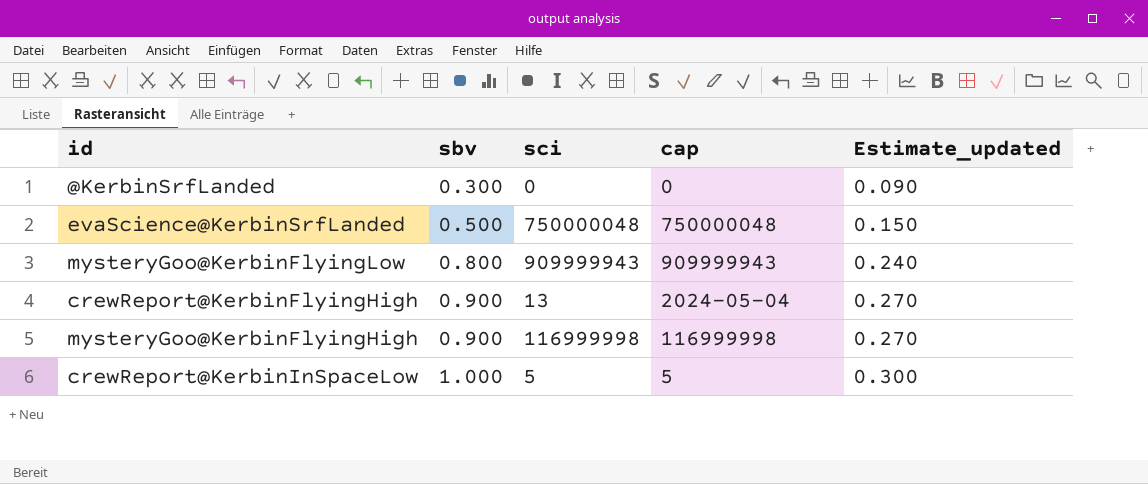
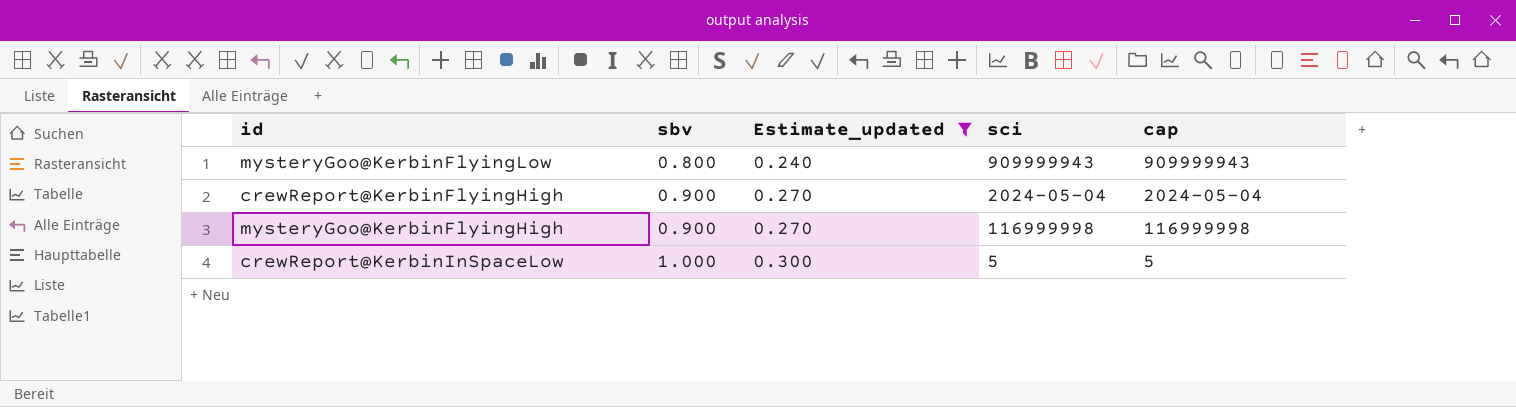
filter: none -> Estimate_updated >= 0.240
column Estimate_updated | position: 5 -> 3
crewReport@KerbinFlyingHigh | sci: 13 -> 2024-05-04

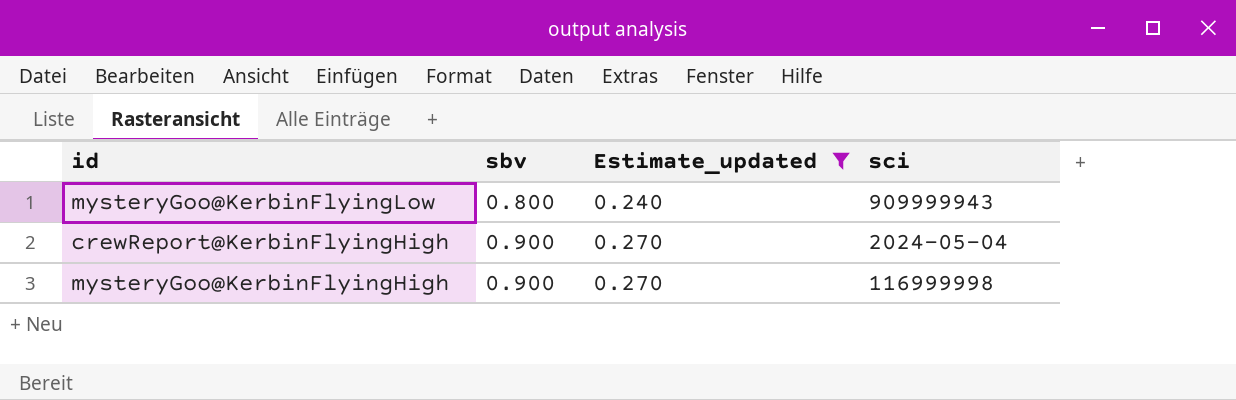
column cap | position: 5 -> none
row crewReport@KerbinInSpaceLow: 1.000 | 0.300 | 5 | 5 -> none

